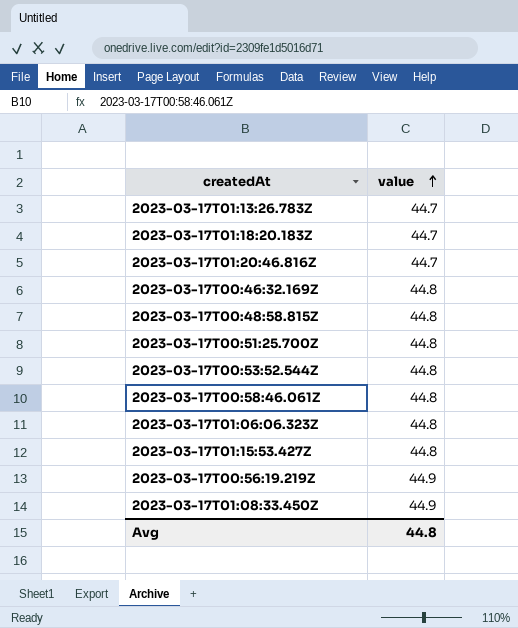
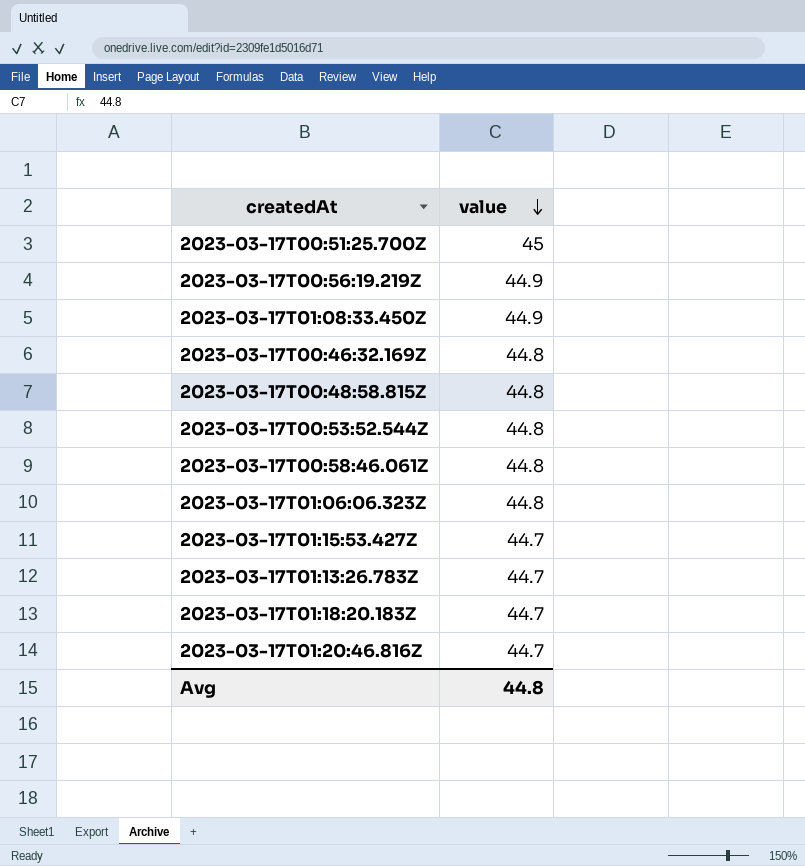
row order: value ascending -> value descending
2023-03-17T00:51:25.700Z | value: 44.8 -> 45
2023-03-17T01:15:53.427Z | value: 44.8 -> 44.7

